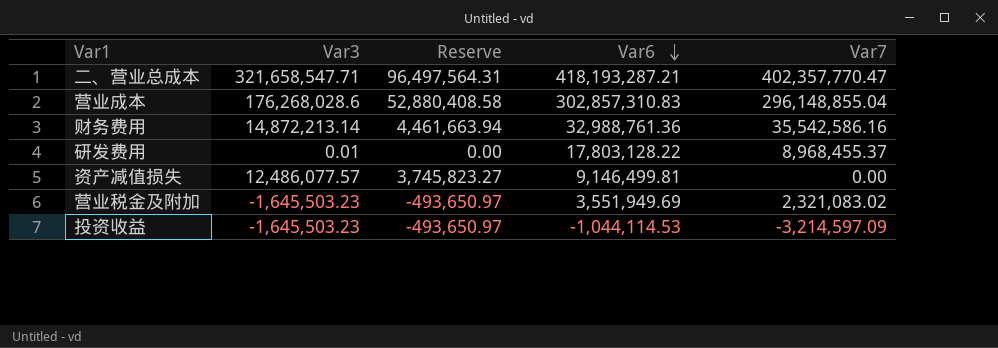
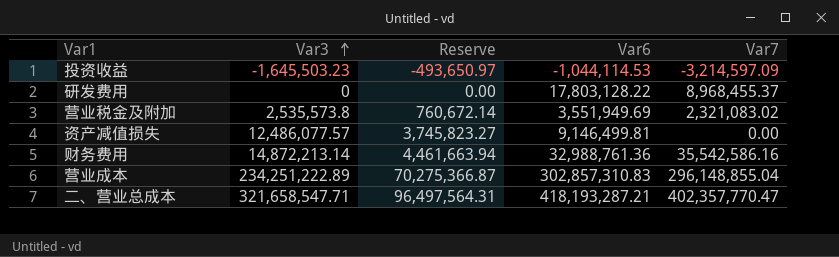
row order: Var6 descending -> Var3 ascending
研发费用 | Var3: 0.01 -> 0
营业税金及附加 | Var3: -1,645,503.23 -> 2,535,573.8
营业税金及附加 | Reserve: -493,650.97 -> 760,672.14
营业成本 | Var3: 176,268,028.6 -> 234,251,222.89
营业成本 | Reserve: 52,880,408.58 -> 70,275,366.87

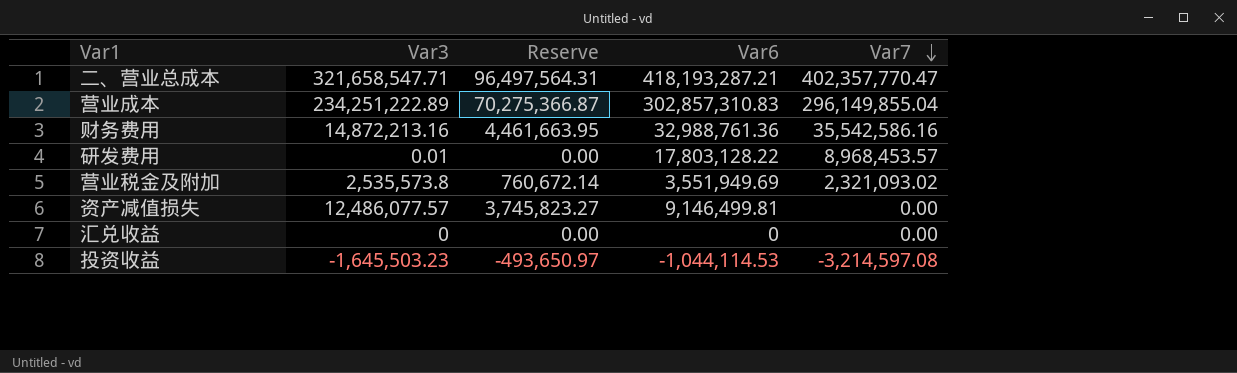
row order: Var3 ascending -> Var7 descending
营业成本 | Var7: 296,148,855.04 -> 296,149,855.04
财务费用 | Var3: 14,872,213.14 -> 14,872,213.16
财务费用 | Reserve: 4,461,663.94 -> 4,461,663.95
研发费用 | Var3: 0 -> 0.01
研发费用 | Var7: 8,968,455.37 -> 8,968,453.57
营业税金及附加 | Var7: 2,321,083.02 -> 2,321,093.02
row 汇兑收益: none -> 0 | 0.00 | 0 | 0.00
投资收益 | Var7: -3,214,597.09 -> -3,214,597.08

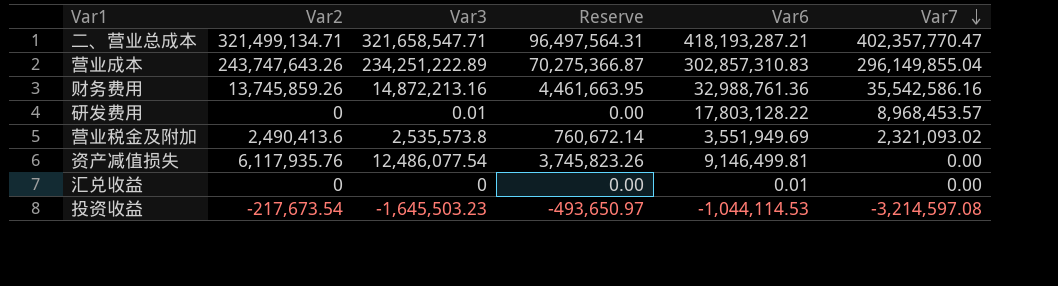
column Var2 | position: none -> 2
资产减值损失 | Var3: 12,486,077.57 -> 12,486,077.54
资产减值损失 | Reserve: 3,745,823.27 -> 3,745,823.26
汇兑收益 | Var6: 0 -> 0.01

